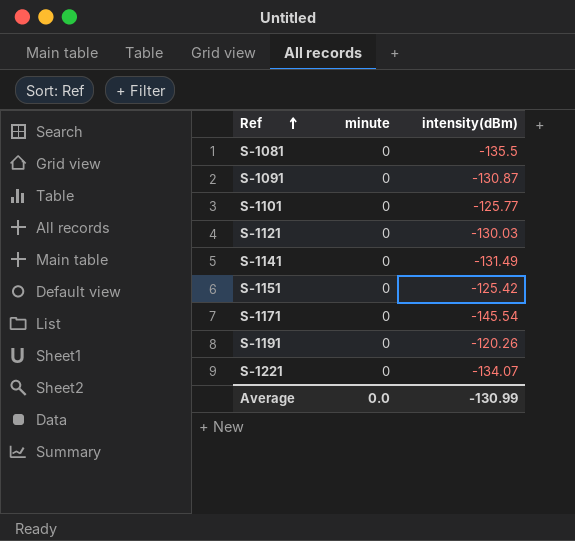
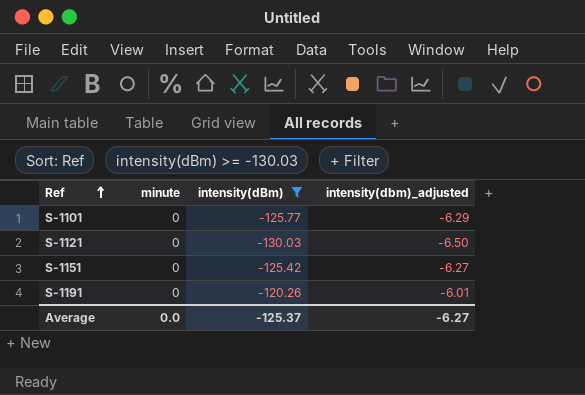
filter: none -> intensity(dBm) >= -130.03
column intensity(dbm)_adjusted | formula: none -> [intensity(dBm)] * 0.05
Average | intensity(dBm): -130.99 -> -125.37

